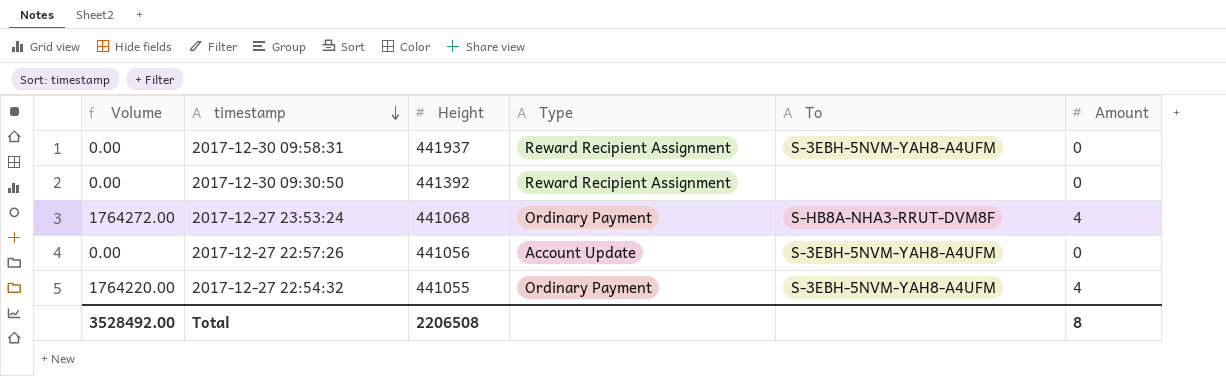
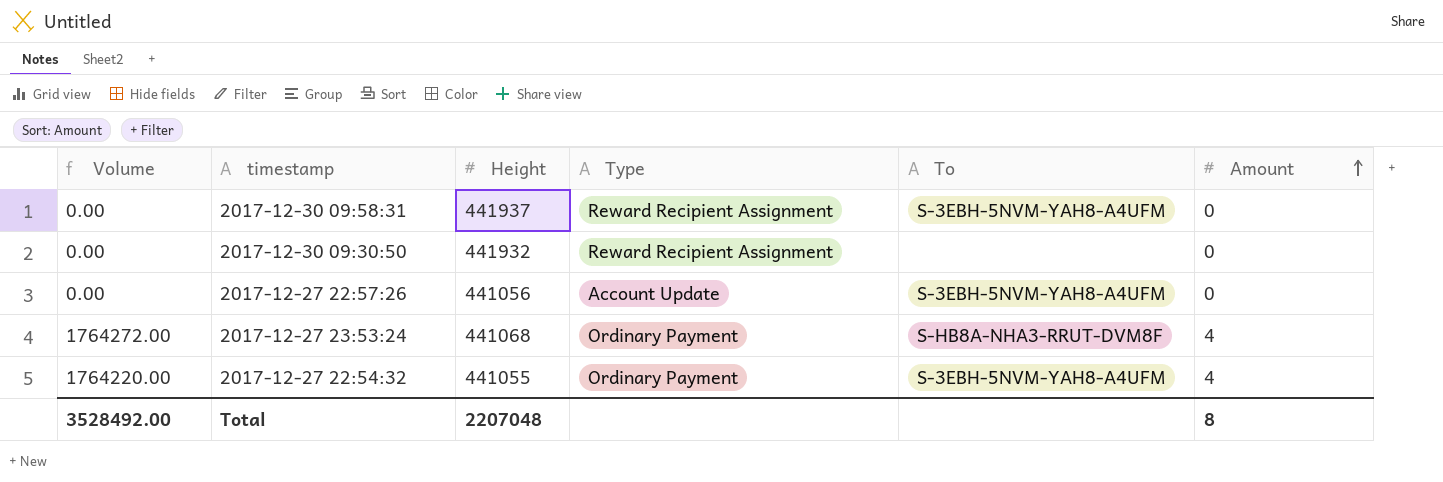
row order: timestamp descending -> Amount ascending
2017-12-30 09:30:50 | Height: 441392 -> 441932
Total | Height: 2206508 -> 2207048

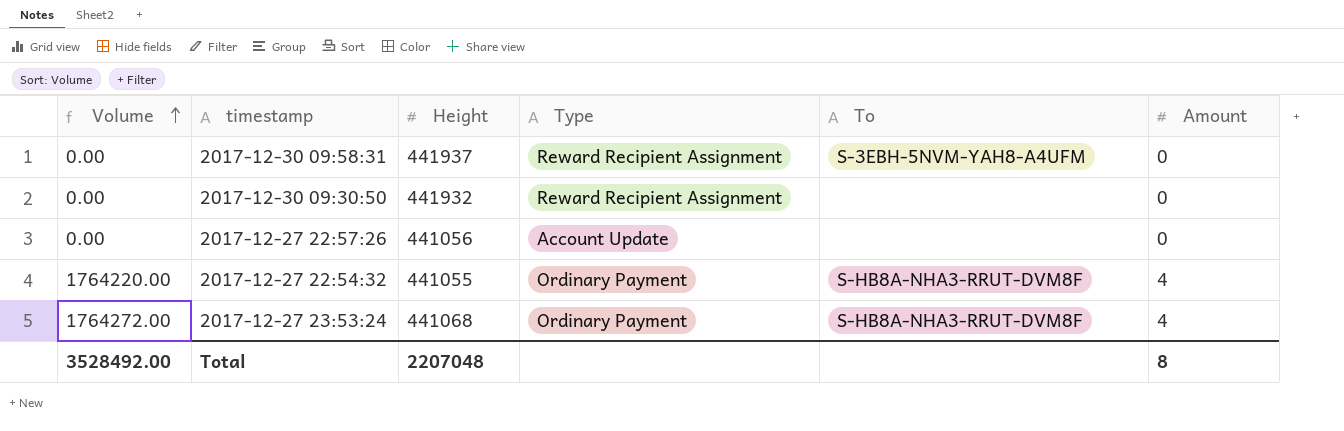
row order: Amount ascending -> Volume ascending
2017-12-27 22:57:26 | To: S-3EBH-5NVM-YAH8-A4UFM -> none
2017-12-27 22:54:32 | To: S-3EBH-5NVM-YAH8-A4UFM -> S-HB8A-NHA3-RRUT-DVM8F

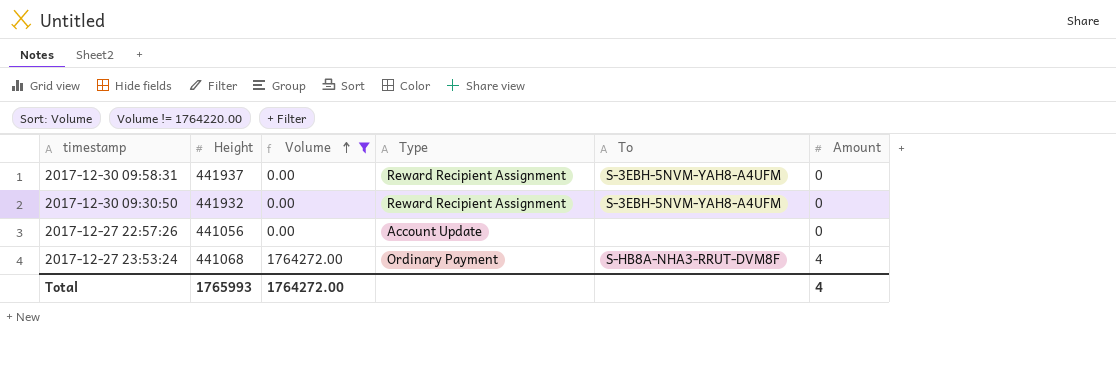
filter: none -> Volume != 1764220.00
column Volume | position: 1 -> 3
2017-12-30 09:30:50 | To: none -> S-3EBH-5NVM-YAH8-A4UFM
Total | Height: 2207048 -> 1765993
Total | Volume: 3528492.00 -> 1764272.00
Total | Amount: 8 -> 4

